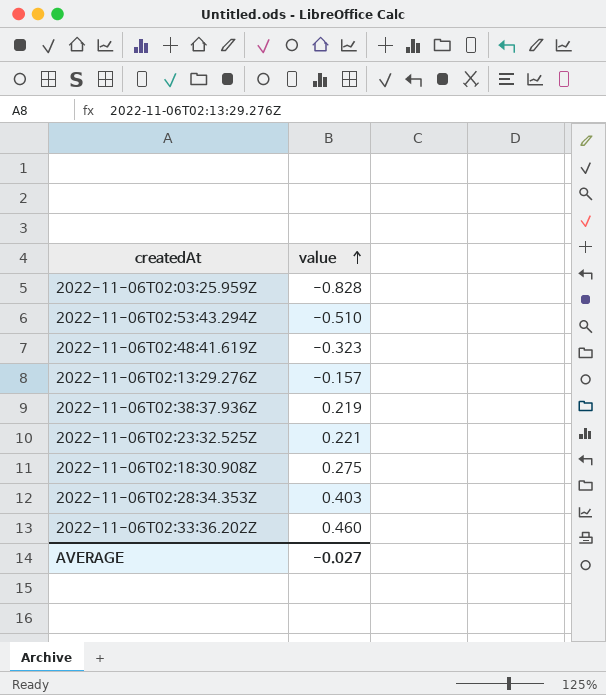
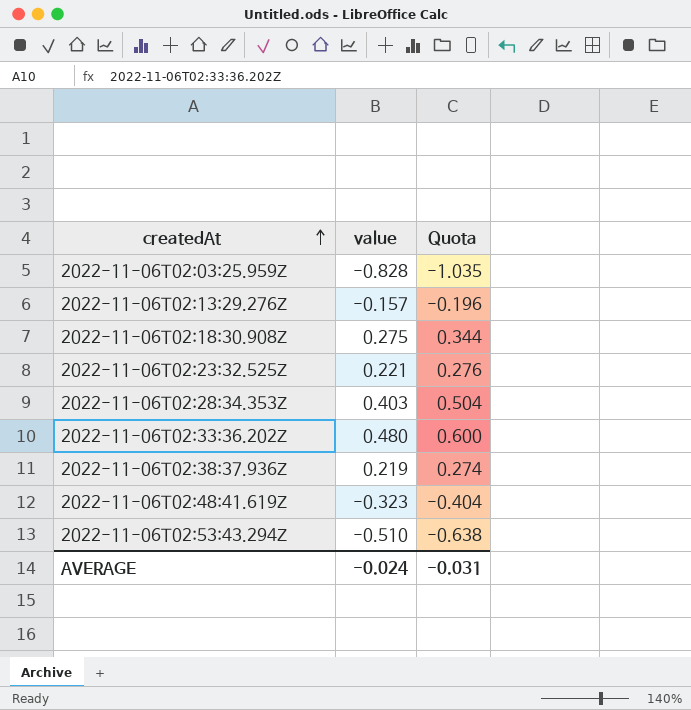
row order: value ascending -> createdAt ascending
column Quota | formula: none -> [value] * 1.25
2022-11-06T02:33:36.202Z | value: 0.460 -> 0.480
AVERAGE | value: -0.027 -> -0.024

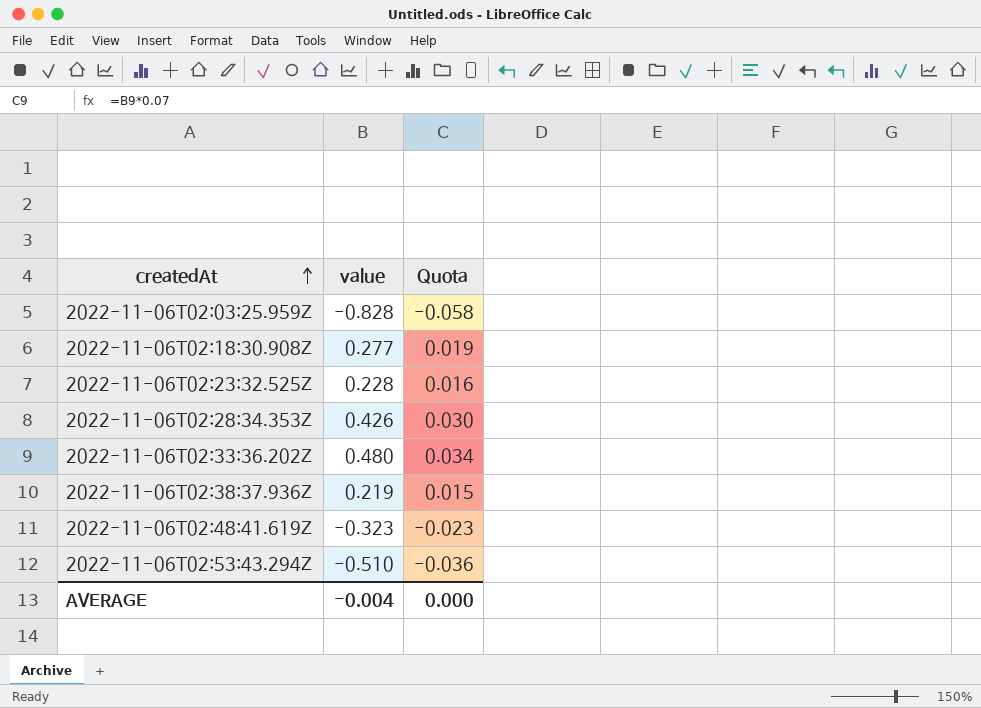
column Quota | formula: [value] * 1.25 -> [value] * 0.07
row 2022-11-06T02:13:29.276Z: -0.157 | -0.196 -> none
2022-11-06T02:18:30.908Z | value: 0.275 -> 0.277
2022-11-06T02:23:32.525Z | value: 0.221 -> 0.228
2022-11-06T02:28:34.353Z | value: 0.403 -> 0.426
AVERAGE | value: -0.024 -> -0.004
AVERAGE | Quota: -0.031 -> 0.000

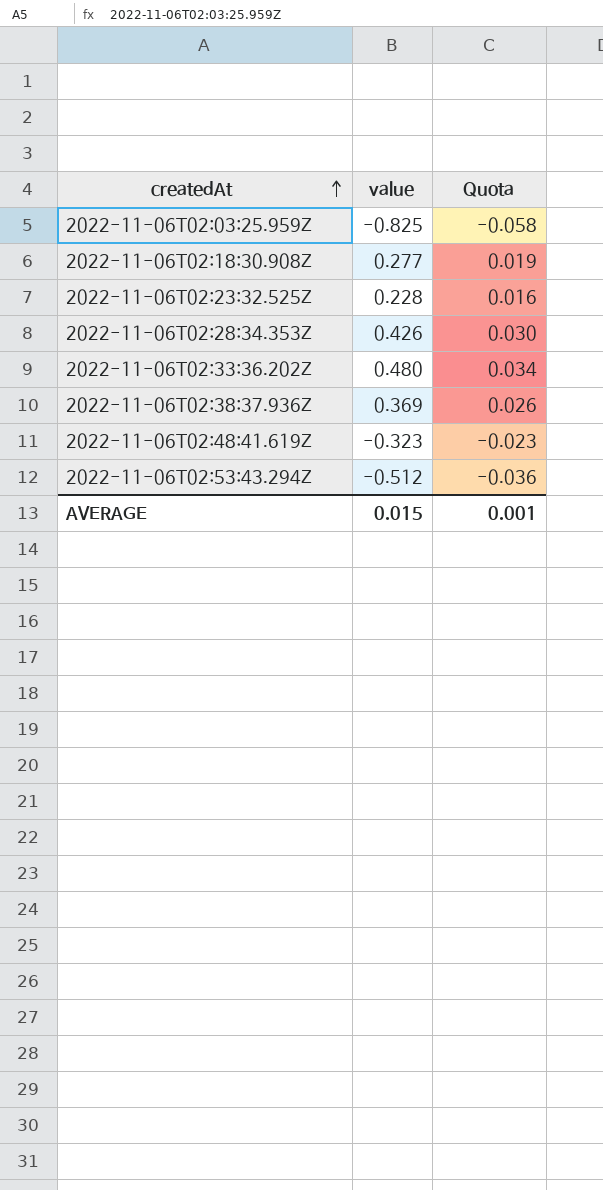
2022-11-06T02:03:25.959Z | value: -0.828 -> -0.825
2022-11-06T02:38:37.936Z | value: 0.219 -> 0.369
2022-11-06T02:38:37.936Z | Quota: 0.015 -> 0.026
2022-11-06T02:53:43.294Z | value: -0.510 -> -0.512
AVERAGE | value: -0.004 -> 0.015
AVERAGE | Quota: 0.000 -> 0.001

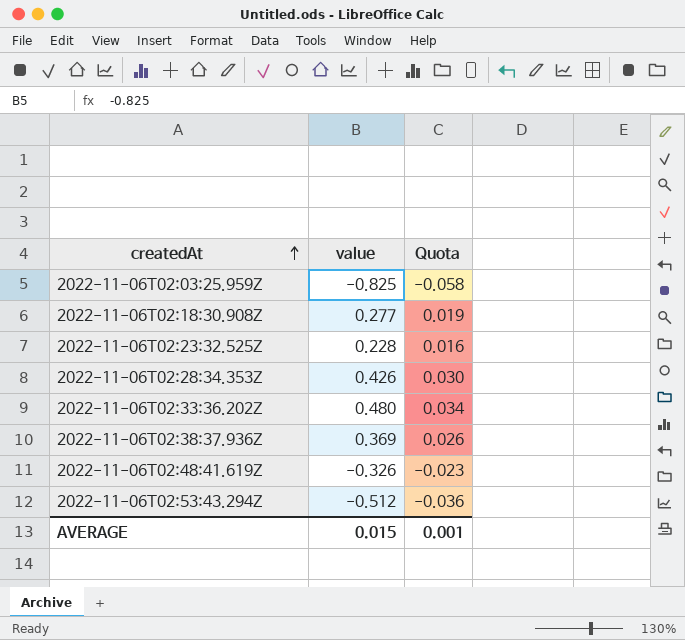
2022-11-06T02:48:41.619Z | value: -0.323 -> -0.326

